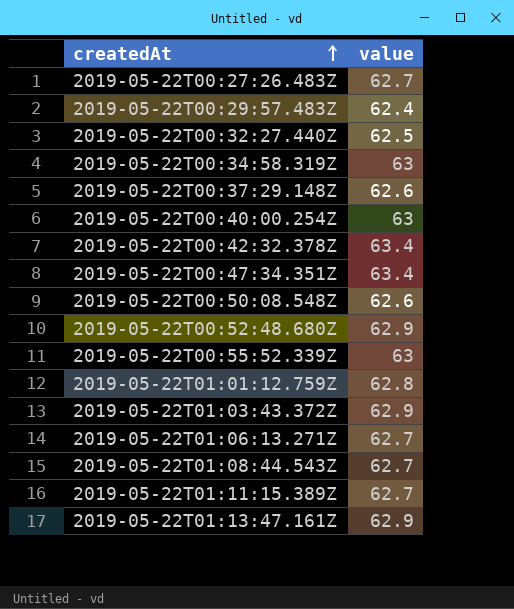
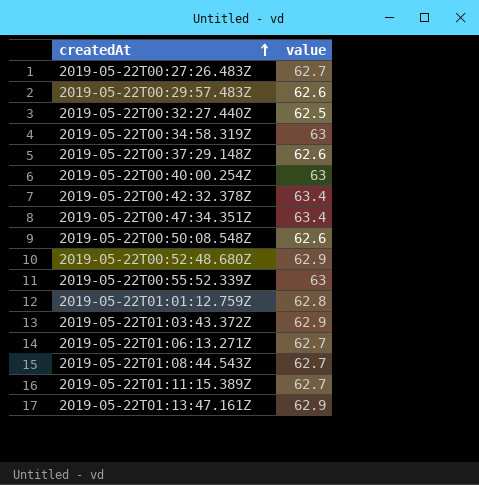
2019-05-22T00:29:57.483Z | value: 62.4 -> 62.6

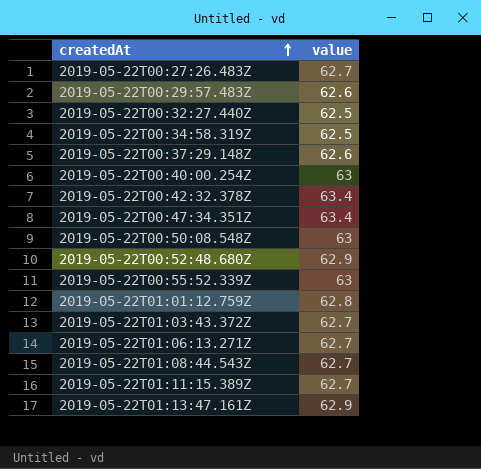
2019-05-22T00:34:58.319Z | value: 63 -> 62.5
2019-05-22T00:50:08.548Z | value: 62.6 -> 63
2019-05-22T01:03:43.372Z | value: 62.9 -> 62.7

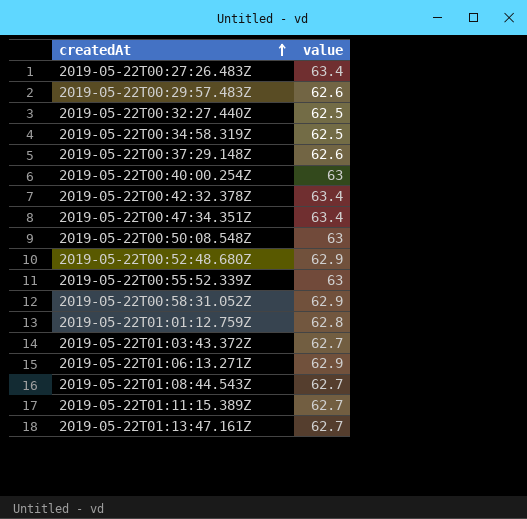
2019-05-22T00:27:26.483Z | value: 62.7 -> 63.4
row 2019-05-22T00:58:31.052Z: none -> 62.9
2019-05-22T01:06:13.271Z | value: 62.7 -> 62.9
2019-05-22T01:13:47.161Z | value: 62.9 -> 62.7

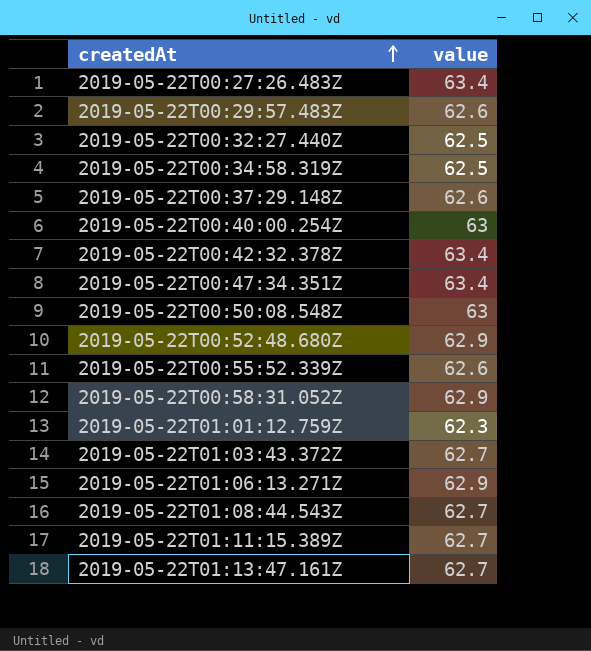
2019-05-22T00:55:52.339Z | value: 63 -> 62.6
2019-05-22T01:01:12.759Z | value: 62.8 -> 62.3

